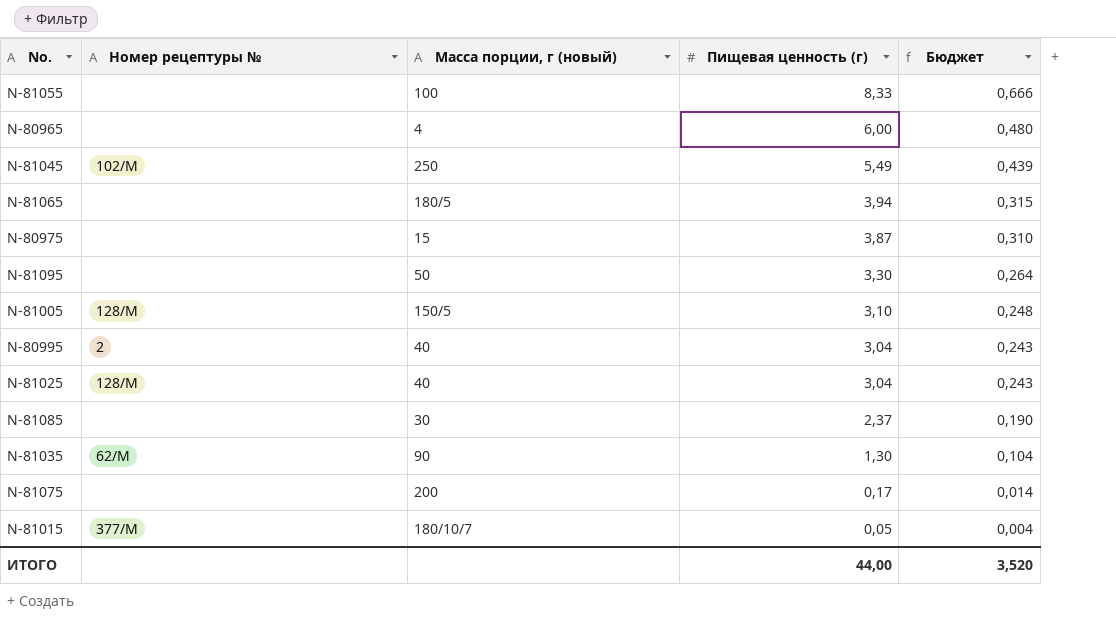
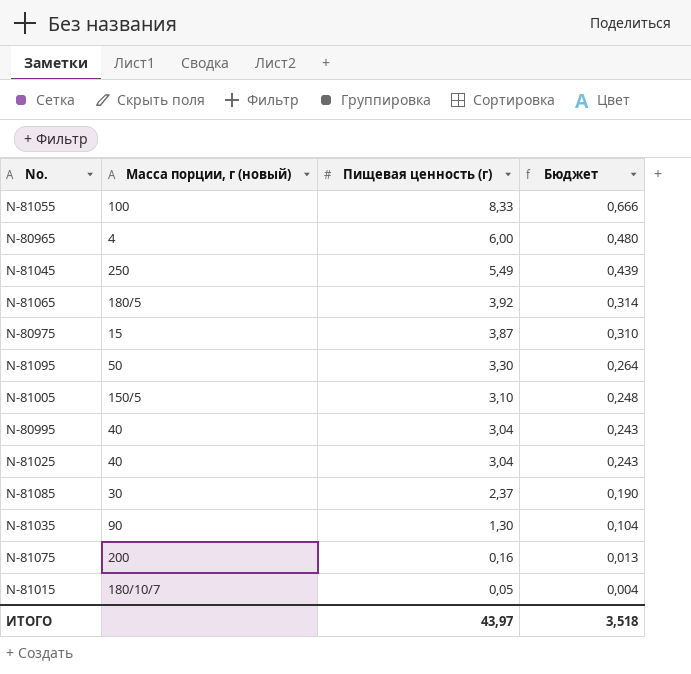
column Номер рецептуры № | position: 2 -> none
N-81065 | Пищевая ценность (г): 3,94 -> 3,92
N-81065 | Бюджет: 0,315 -> 0,314
N-81075 | Пищевая ценность (г): 0,17 -> 0,16
N-81075 | Бюджет: 0,014 -> 0,013
ИТОГО | Пищевая ценность (г): 44,00 -> 43,97
ИТОГО | Бюджет: 3,520 -> 3,518

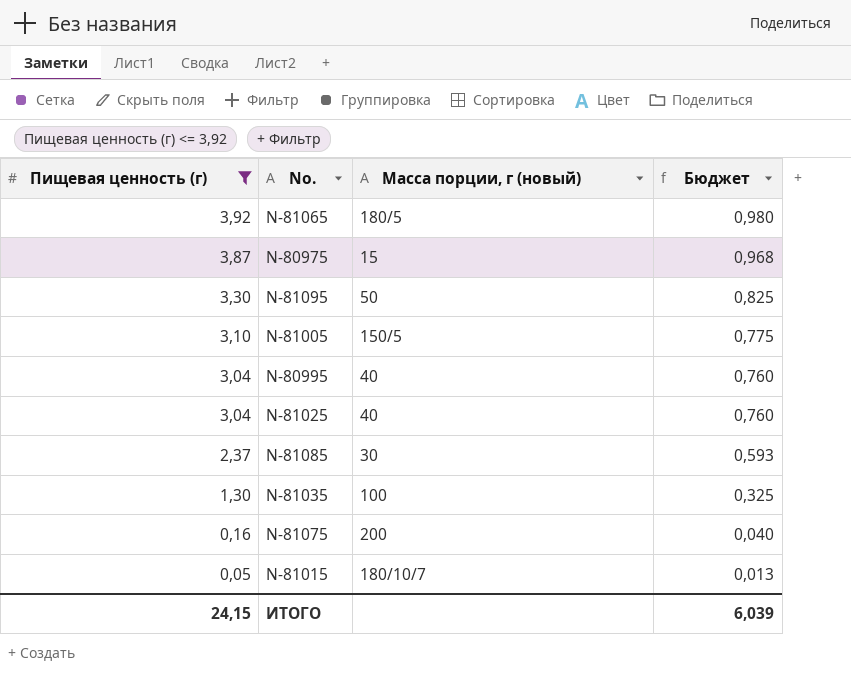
filter: none -> Пищевая ценность (г) <= 3,92
column Пищевая ценность (г) | position: 3 -> 1
column Бюджет | formula: [Пищевая ценность (г)] * 0,08 -> [Пищевая ценность (г)] * 0,25
N-81035 | Масса порции, г (новый): 90 -> 100
ИТОГО | Пищевая ценность (г): 43,97 -> 24,15
ИТОГО | Бюджет: 3,518 -> 6,039

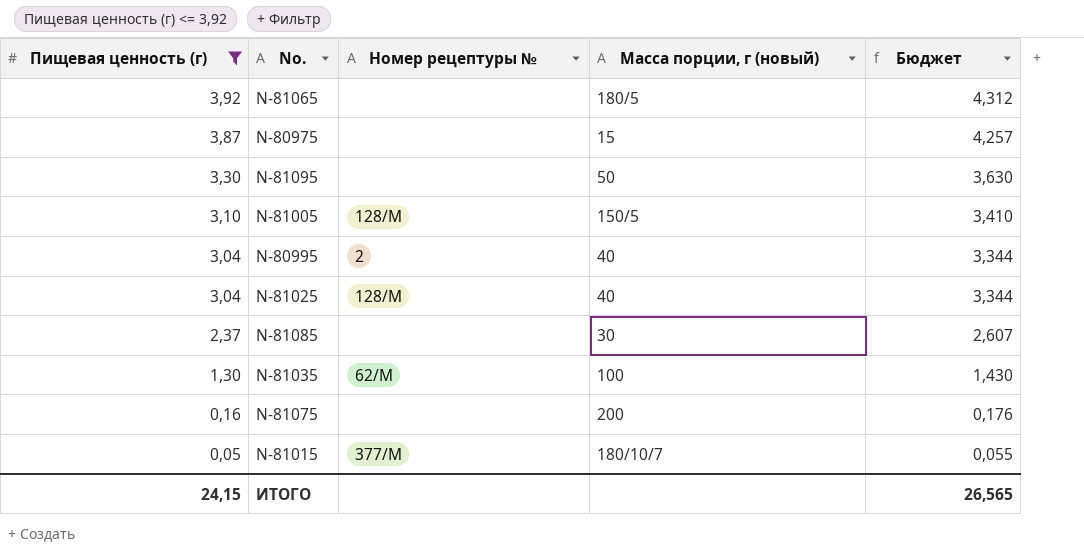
column Номер рецептуры № | position: none -> 3
column Бюджет | formula: [Пищевая ценность (г)] * 0,25 -> [Пищевая ценность (г)] * 1,1
ИТОГО | Бюджет: 6,039 -> 26,565

